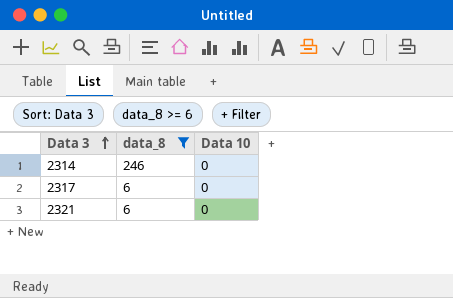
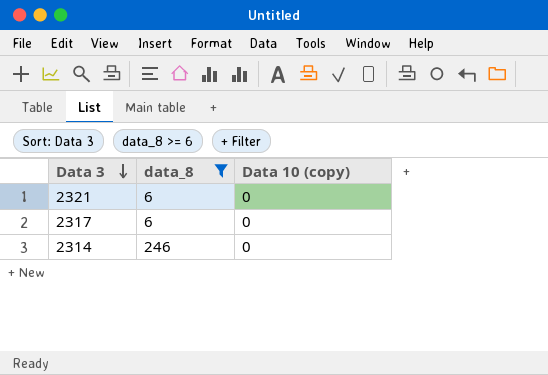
row order: Data 3 ascending -> Data 3 descending
column name: Data 10 -> Data 10 (copy)

